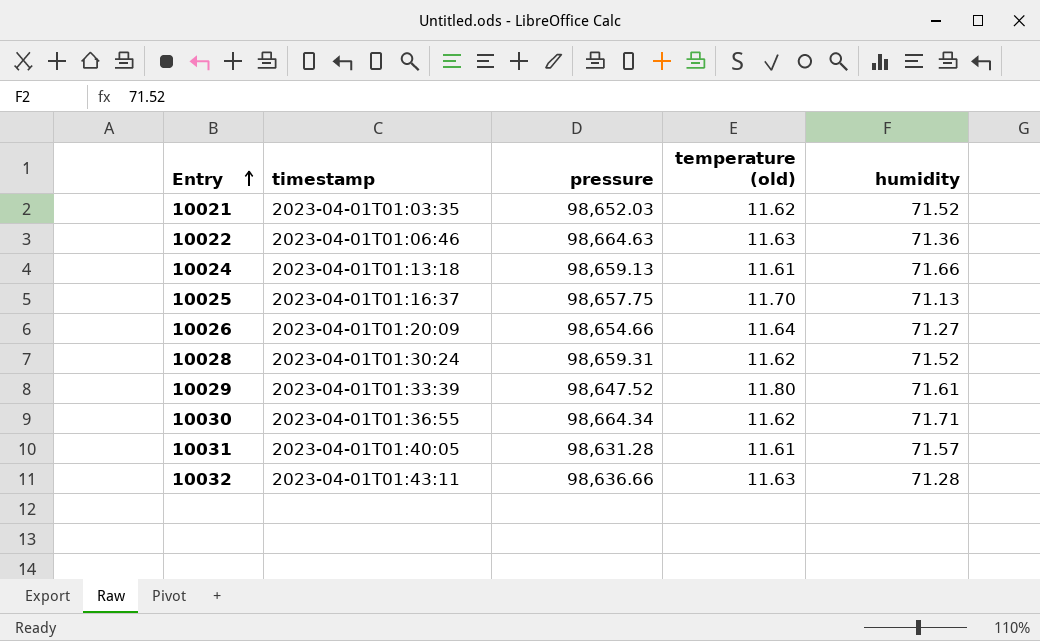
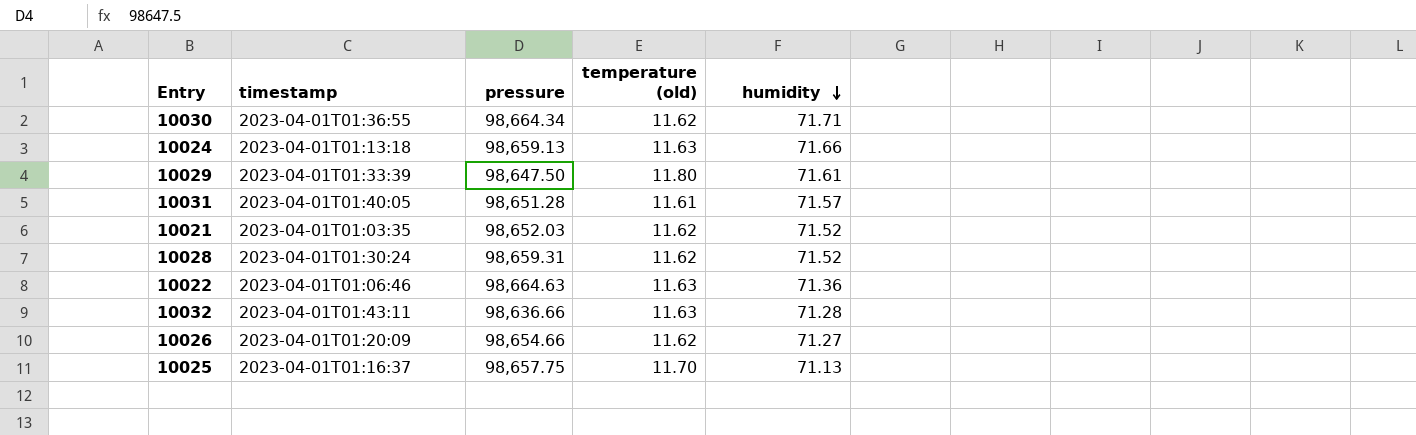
row order: Entry ascending -> humidity descending
10024 | temperature (old): 11.61 -> 11.63
10029 | pressure: 98,647.52 -> 98,647.50
10031 | pressure: 98,631.28 -> 98,651.28
10026 | temperature (old): 11.64 -> 11.62

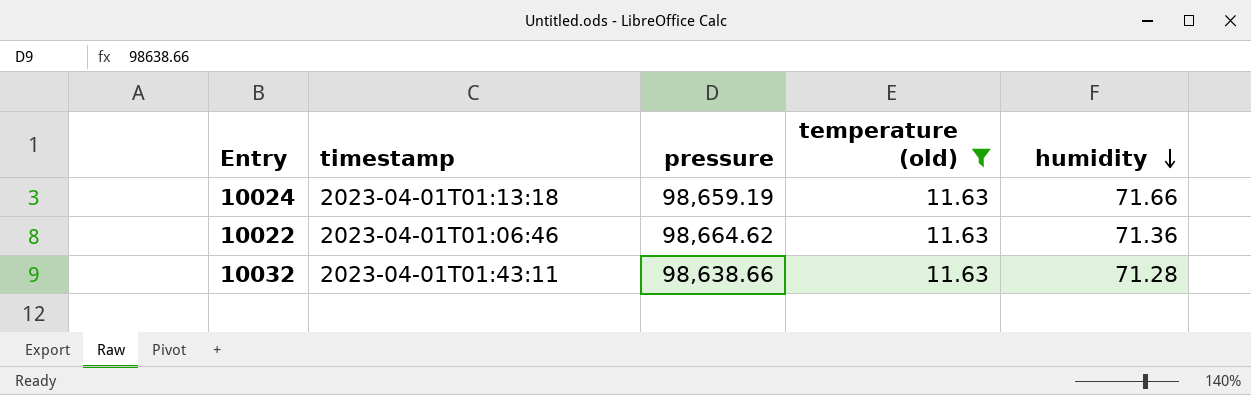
filter: none -> temperature (old) = 11.63
10024 | pressure: 98,659.13 -> 98,659.19
10022 | pressure: 98,664.63 -> 98,664.62
10032 | pressure: 98,636.66 -> 98,638.66

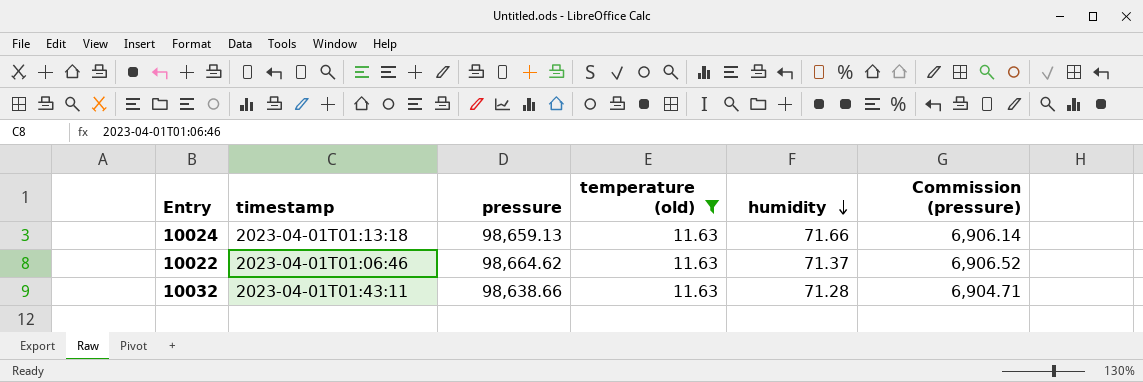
column Commission (pressure) | formula: none -> [pressure] * 0.07
10024 | pressure: 98,659.19 -> 98,659.13
10022 | humidity: 71.36 -> 71.37

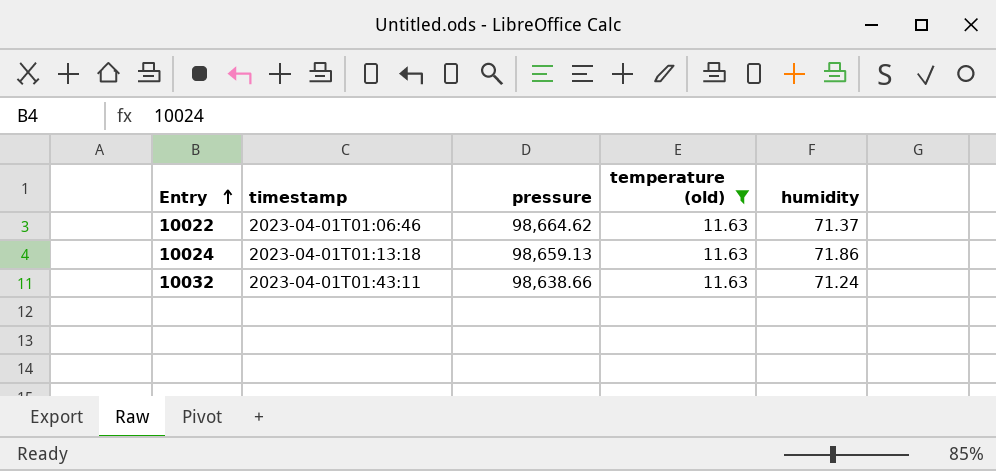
row order: humidity descending -> Entry ascending
column Commission (pressure) | formula: [pressure] * 0.07 -> none
10024 | humidity: 71.66 -> 71.86
10032 | humidity: 71.28 -> 71.24

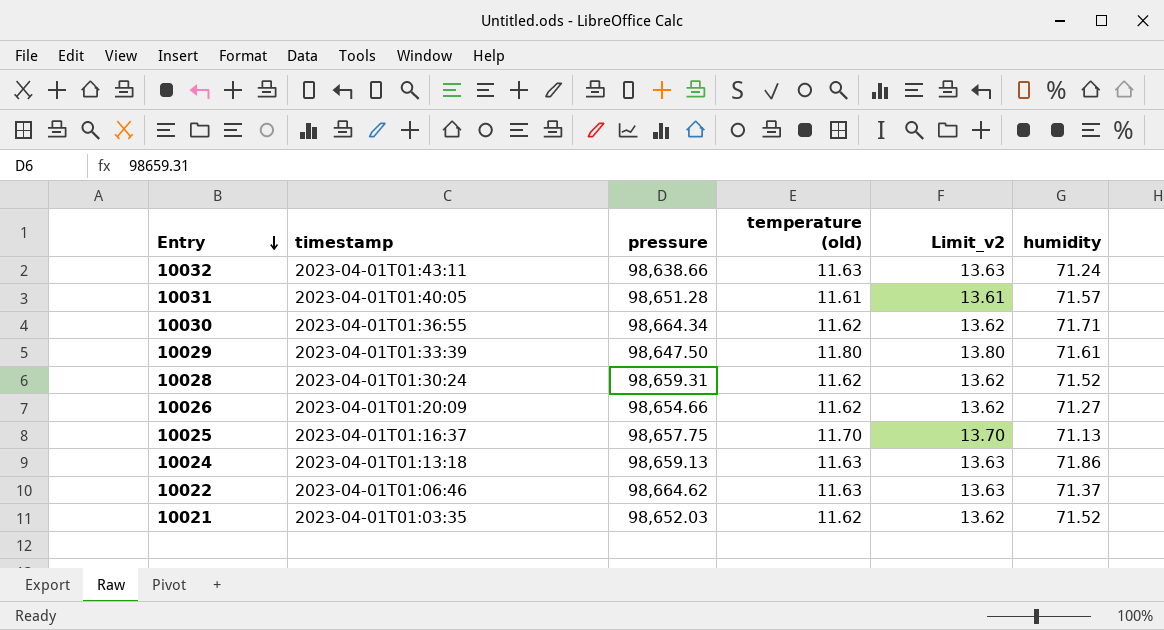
filter: temperature (old) = 11.63 -> none
row order: Entry ascending -> Entry descending
column Limit_v2 | formula: none -> [temperature (old)] + 2

